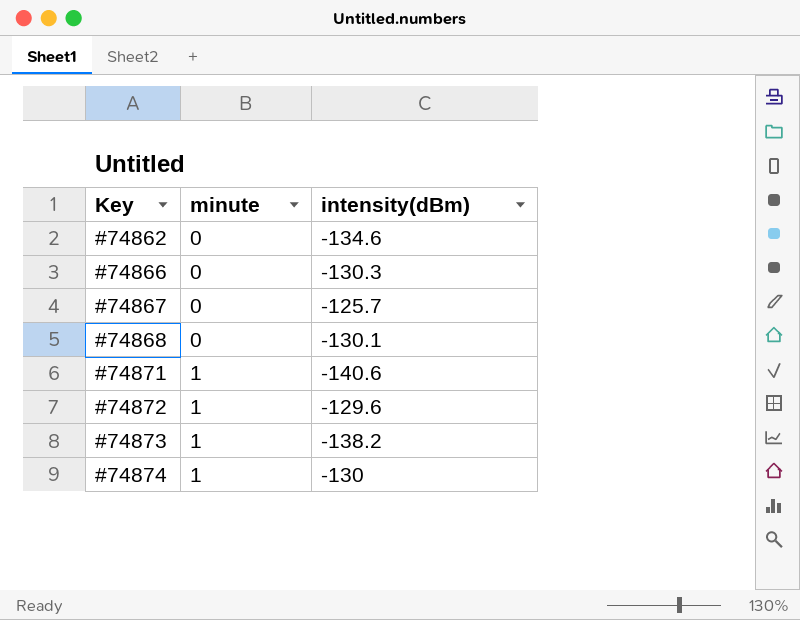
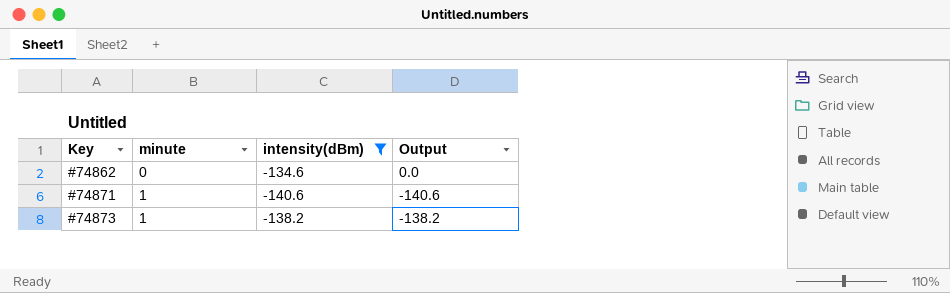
filter: none -> intensity(dBm) <= -134.6
column Output | formula: none -> [minute] * [intensity(dBm)]

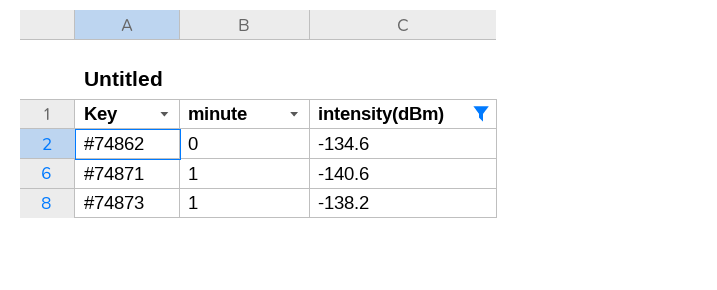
column Output | formula: [minute] * [intensity(dBm)] -> none

